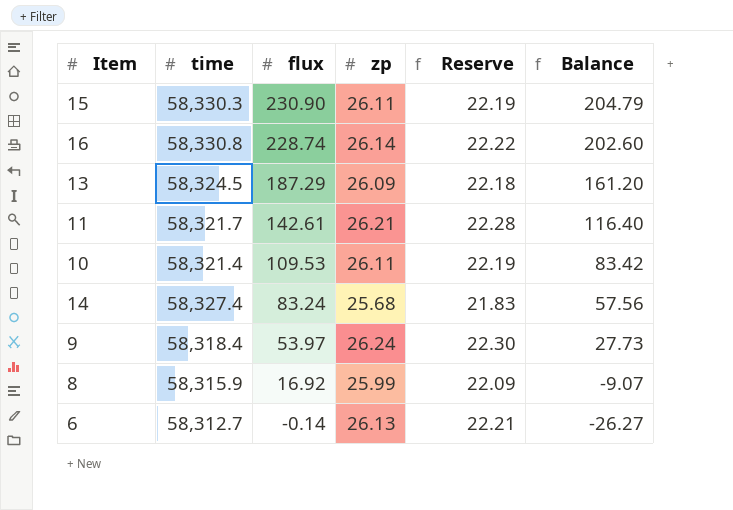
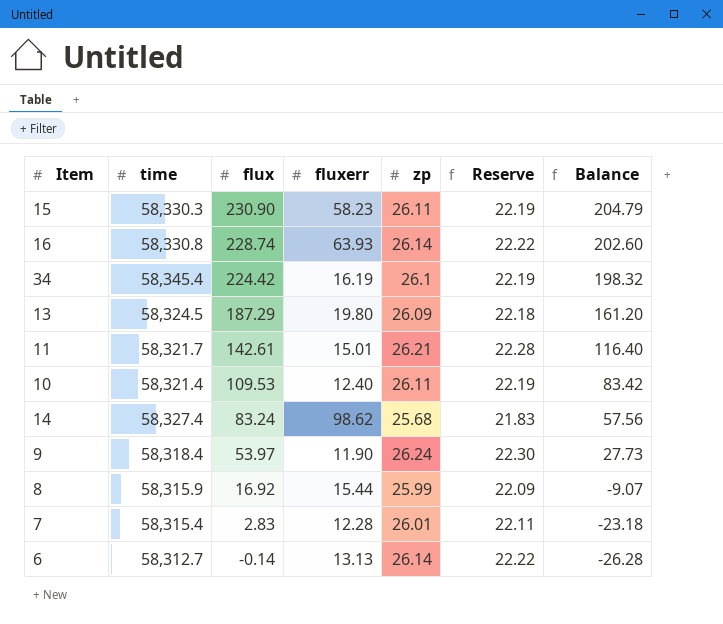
column fluxerr | position: none -> 4
row 34: none -> 58,345.4 | 224.42 | 16.19 | 26.1 | 22.19 | 198.32
row 7: none -> 58,315.4 | 2.83 | 12.28 | 26.01 | 22.11 | -23.18
6 | zp: 26.13 -> 26.14
6 | Reserve: 22.21 -> 22.22
6 | Balance: -26.27 -> -26.28

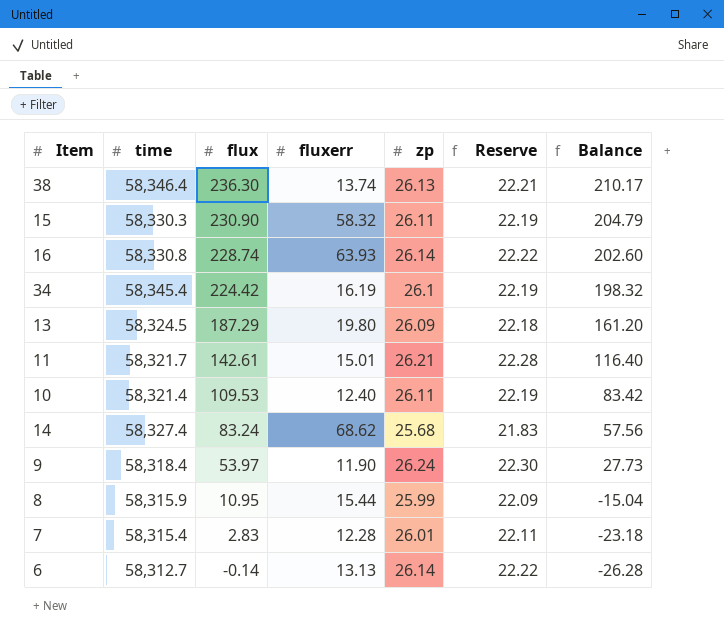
row 38: none -> 58,346.4 | 236.30 | 13.74 | 26.13 | 22.21 | 210.17
15 | fluxerr: 58.23 -> 58.32
14 | fluxerr: 98.62 -> 68.62
8 | flux: 16.92 -> 10.95
8 | Balance: -9.07 -> -15.04

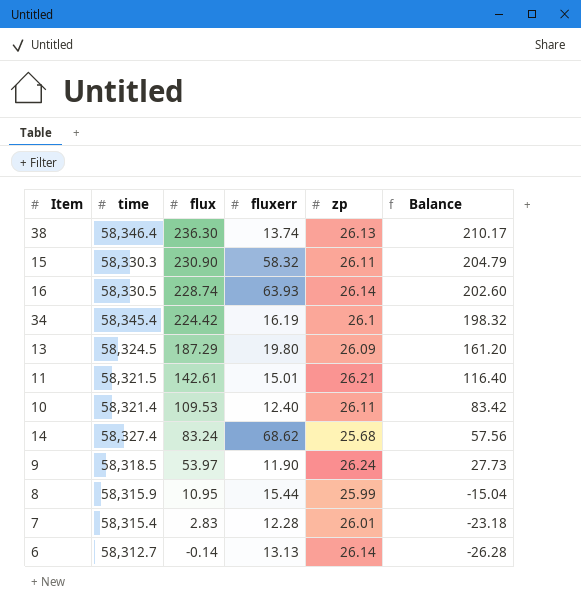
column Reserve | formula: [zp] * 0.85 -> none
16 | time: 58,330.8 -> 58,330.5
11 | time: 58,321.7 -> 58,321.5
9 | time: 58,318.4 -> 58,318.5

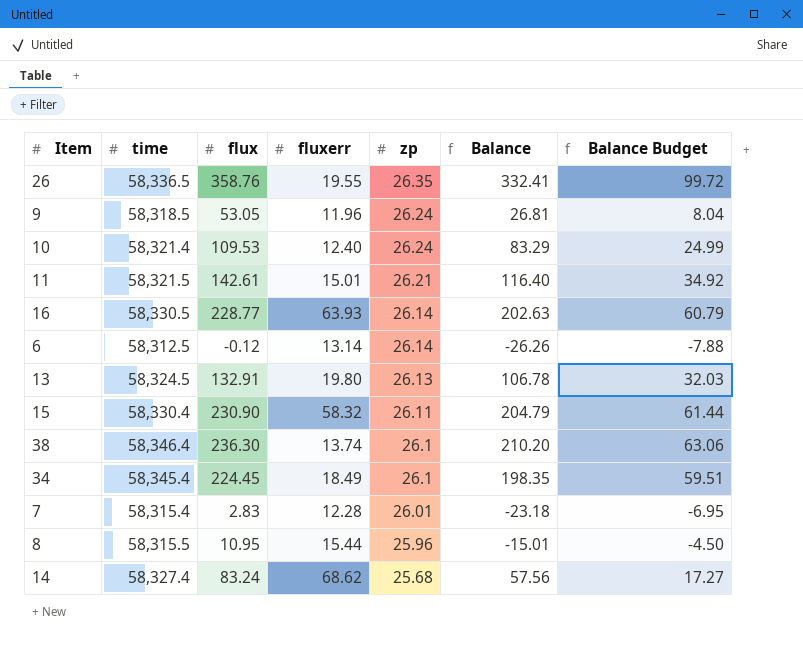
row order: flux descending -> zp descending
column Balance Budget | formula: none -> [Balance] * 0.3
row 26: none -> 58,336.5 | 358.76 | 19.55 | 26.35 | 332.41 | 99.72
9 | flux: 53.97 -> 53.05
9 | fluxerr: 11.90 -> 11.96
9 | Balance: 27.73 -> 26.81
10 | zp: 26.11 -> 26.24
10 | Balance: 83.42 -> 83.29
16 | flux: 228.74 -> 228.77
16 | Balance: 202.60 -> 202.63
6 | time: 58,312.7 -> 58,312.5
6 | flux: -0.14 -> -0.12
6 | fluxerr: 13.13 -> 13.14
6 | Balance: -26.28 -> -26.26
13 | flux: 187.29 -> 132.91
13 | zp: 26.09 -> 26.13
13 | Balance: 161.20 -> 106.78
15 | time: 58,330.3 -> 58,330.4
38 | zp: 26.13 -> 26.1
38 | Balance: 210.17 -> 210.20
34 | flux: 224.42 -> 224.45
34 | fluxerr: 16.19 -> 18.49
34 | Balance: 198.32 -> 198.35
8 | time: 58,315.9 -> 58,315.5
8 | zp: 25.99 -> 25.96
8 | Balance: -15.04 -> -15.01

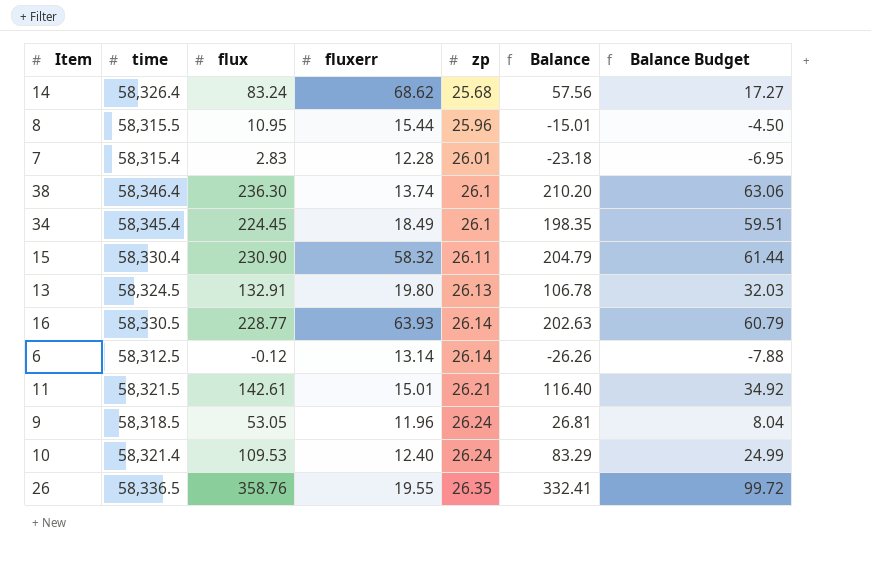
row order: zp descending -> zp ascending
14 | time: 58,327.4 -> 58,326.4

